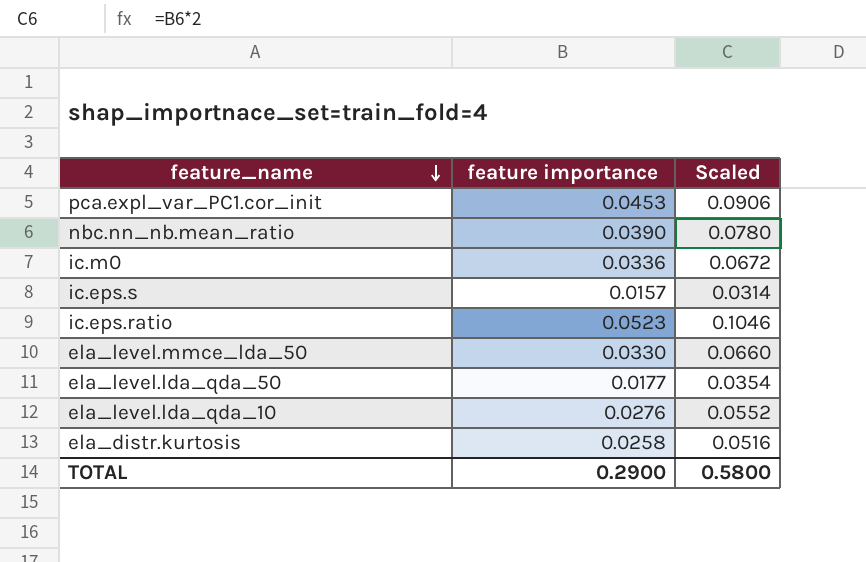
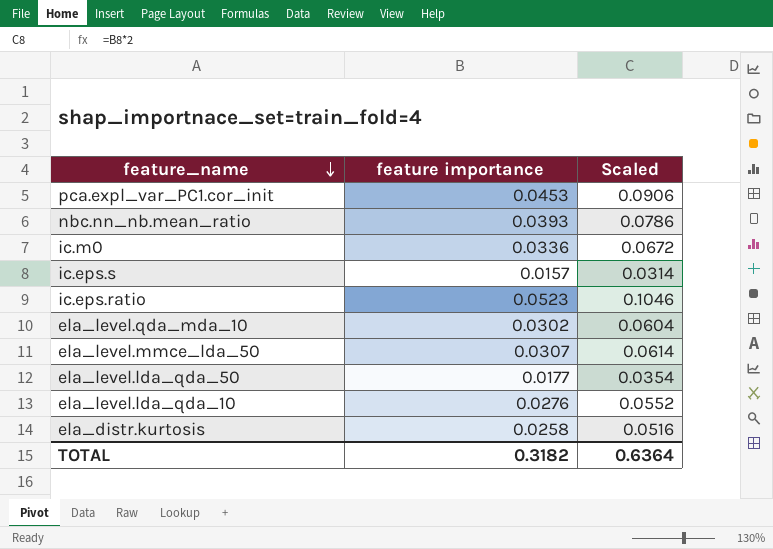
nbc.nn_nb.mean_ratio | feature importance: 0.0390 -> 0.0393
nbc.nn_nb.mean_ratio | Scaled: 0.0780 -> 0.0786
row ela_level.qda_mda_10: none -> 0.0302 | 0.0604
ela_level.mmce_lda_50 | feature importance: 0.0330 -> 0.0307
ela_level.mmce_lda_50 | Scaled: 0.0660 -> 0.0614
TOTAL | feature importance: 0.2900 -> 0.3182
TOTAL | Scaled: 0.5800 -> 0.6364

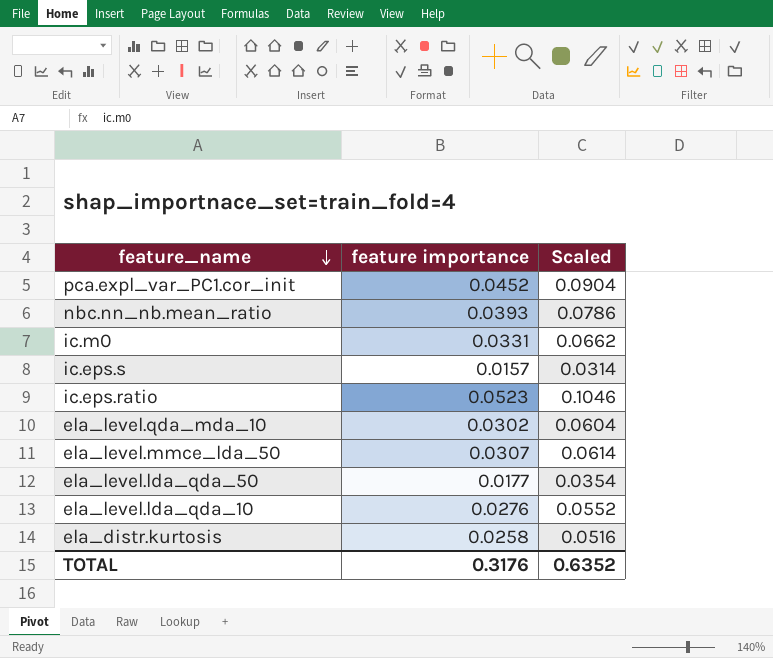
pca.expl_var_PC1.cor_init | feature importance: 0.0453 -> 0.0452
pca.expl_var_PC1.cor_init | Scaled: 0.0906 -> 0.0904
ic.m0 | feature importance: 0.0336 -> 0.0331
ic.m0 | Scaled: 0.0672 -> 0.0662
TOTAL | feature importance: 0.3182 -> 0.3176
TOTAL | Scaled: 0.6364 -> 0.6352

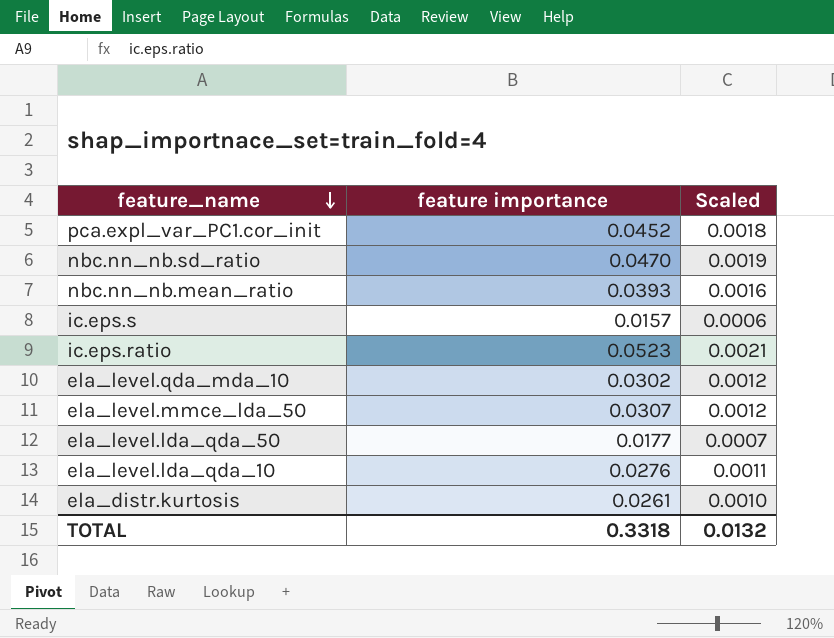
column Scaled | formula: [feature importance] * 2 -> [feature importance] * 0.04
row ic.m0: 0.0331 | 0.0662 -> none
row nbc.nn_nb.sd_ratio: none -> 0.0470 | 0.0019
ela_distr.kurtosis | feature importance: 0.0258 -> 0.0261
TOTAL | feature importance: 0.3176 -> 0.3318
TOTAL | Scaled: 0.6352 -> 0.0132

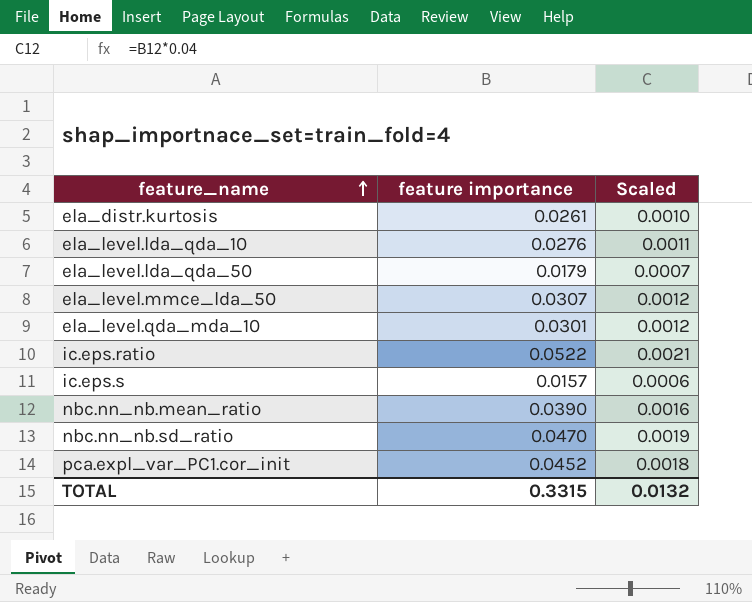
row order: feature_name descending -> feature_name ascending
ela_level.lda_qda_50 | feature importance: 0.0177 -> 0.0179
ela_level.qda_mda_10 | feature importance: 0.0302 -> 0.0301
ic.eps.ratio | feature importance: 0.0523 -> 0.0522
nbc.nn_nb.mean_ratio | feature importance: 0.0393 -> 0.0390
TOTAL | feature importance: 0.3318 -> 0.3315

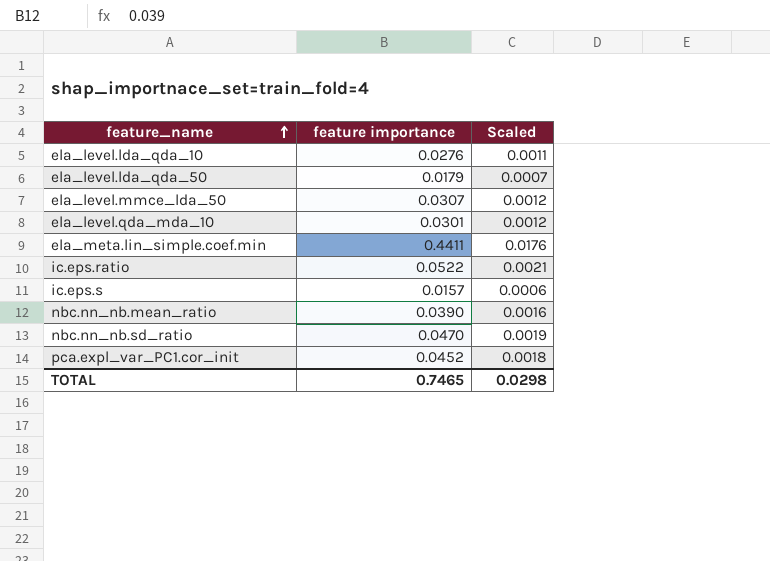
row ela_distr.kurtosis: 0.0261 | 0.0010 -> none
row ela_meta.lin_simple.coef.min: none -> 0.4411 | 0.0176
TOTAL | feature importance: 0.3315 -> 0.7465
TOTAL | Scaled: 0.0132 -> 0.0298

